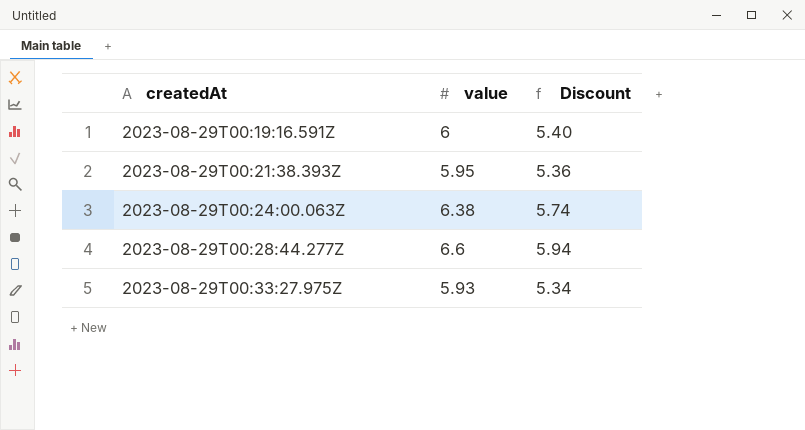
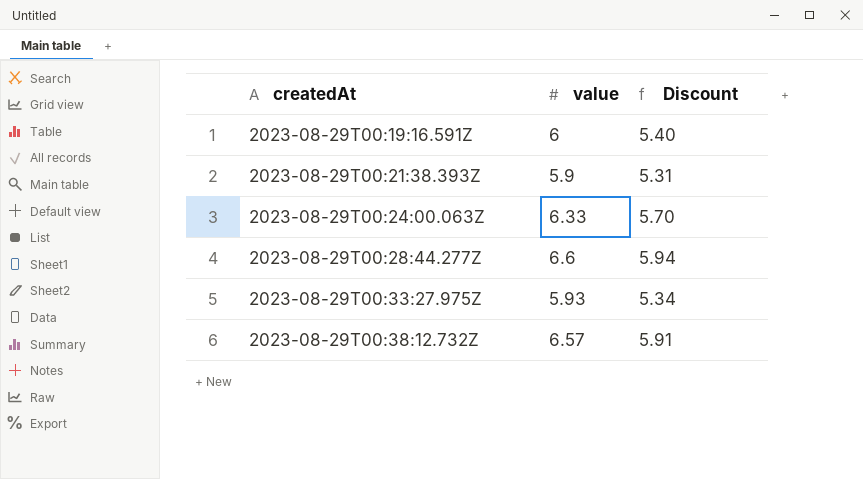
2023-08-29T00:21:38.393Z | value: 5.95 -> 5.9
2023-08-29T00:21:38.393Z | Discount: 5.36 -> 5.31
2023-08-29T00:24:00.063Z | value: 6.38 -> 6.33
2023-08-29T00:24:00.063Z | Discount: 5.74 -> 5.70
row 2023-08-29T00:38:12.732Z: none -> 6.57 | 5.91

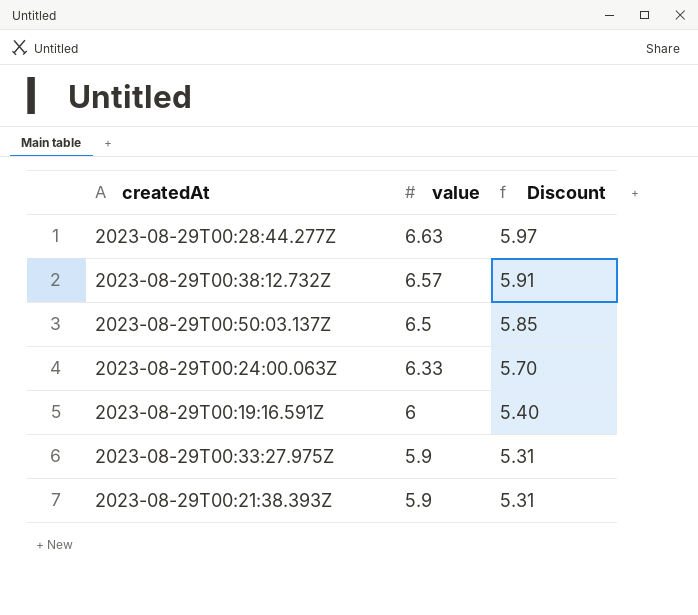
row order: createdAt ascending -> value descending
2023-08-29T00:28:44.277Z | value: 6.6 -> 6.63
2023-08-29T00:28:44.277Z | Discount: 5.94 -> 5.97
row 2023-08-29T00:50:03.137Z: none -> 6.5 | 5.85
2023-08-29T00:33:27.975Z | value: 5.93 -> 5.9
2023-08-29T00:33:27.975Z | Discount: 5.34 -> 5.31

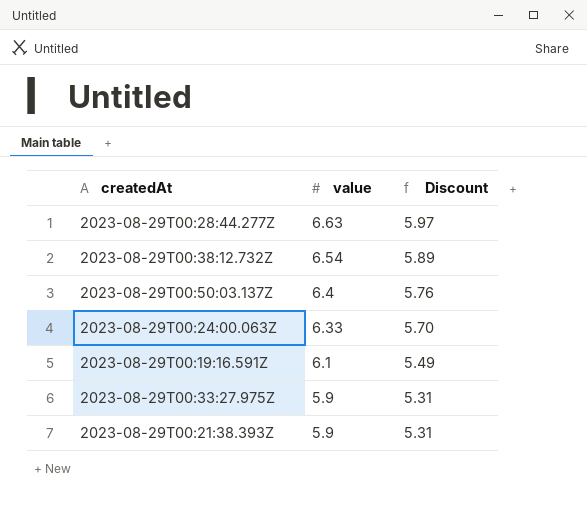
2023-08-29T00:38:12.732Z | value: 6.57 -> 6.54
2023-08-29T00:38:12.732Z | Discount: 5.91 -> 5.89
2023-08-29T00:50:03.137Z | value: 6.5 -> 6.4
2023-08-29T00:50:03.137Z | Discount: 5.85 -> 5.76
2023-08-29T00:19:16.591Z | value: 6 -> 6.1
2023-08-29T00:19:16.591Z | Discount: 5.40 -> 5.49

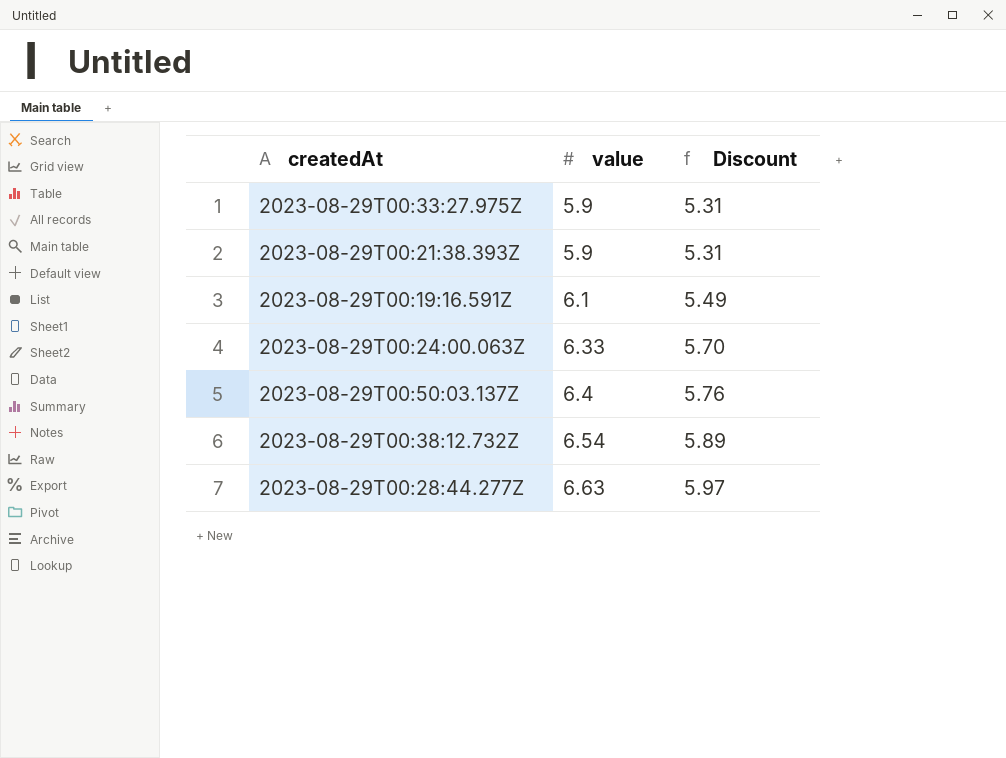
row order: value descending -> value ascending

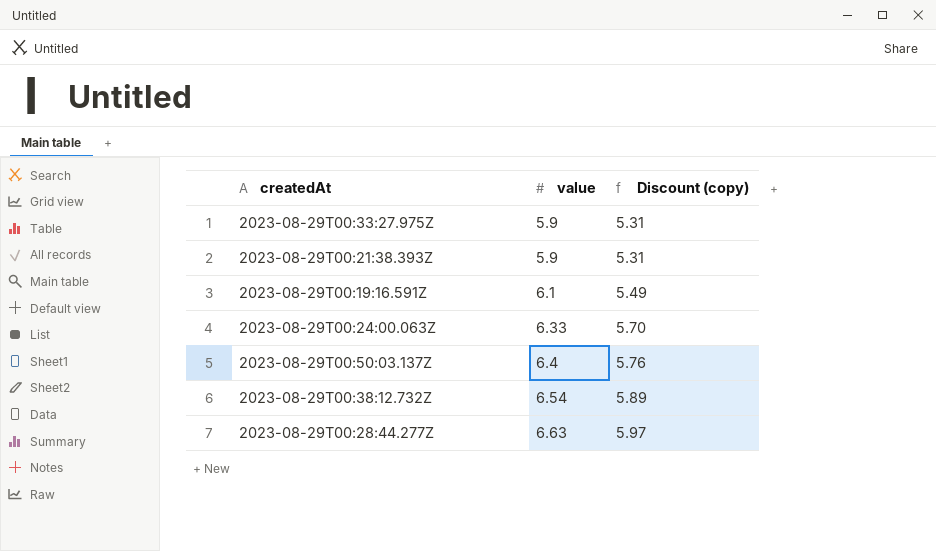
column name: Discount -> Discount (copy)

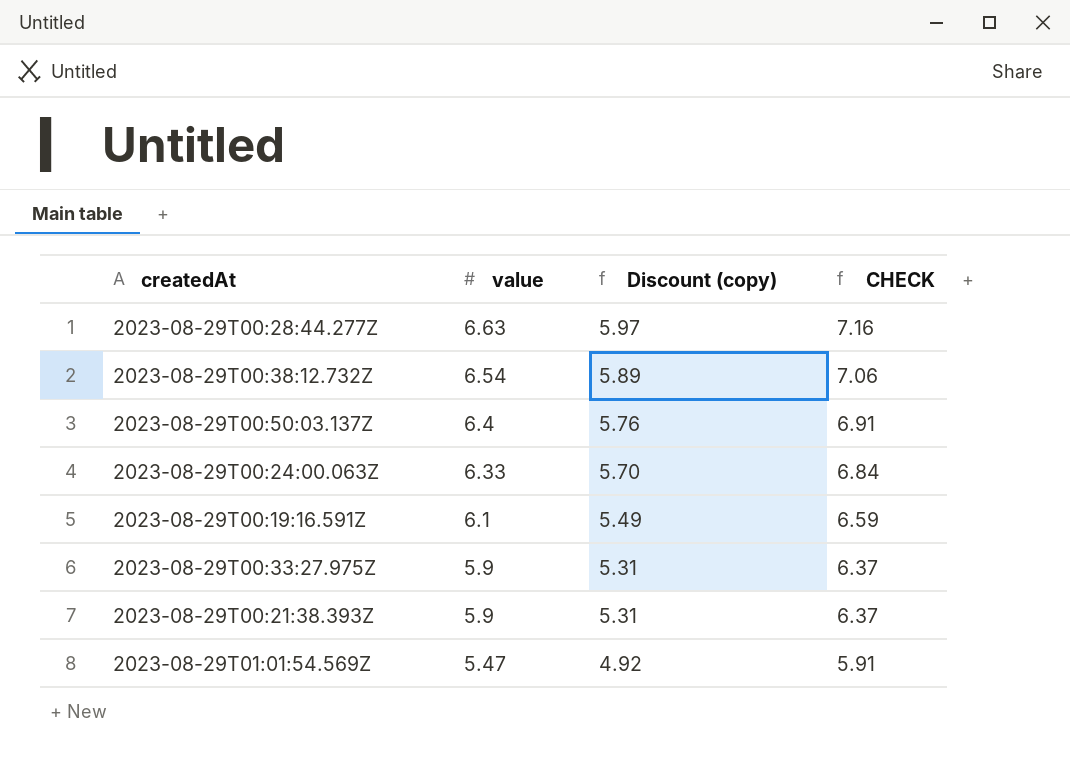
row order: value ascending -> value descending
column CHECK | formula: none -> [value] * 1.08
row 2023-08-29T01:01:54.569Z: none -> 5.47 | 4.92 | 5.91

